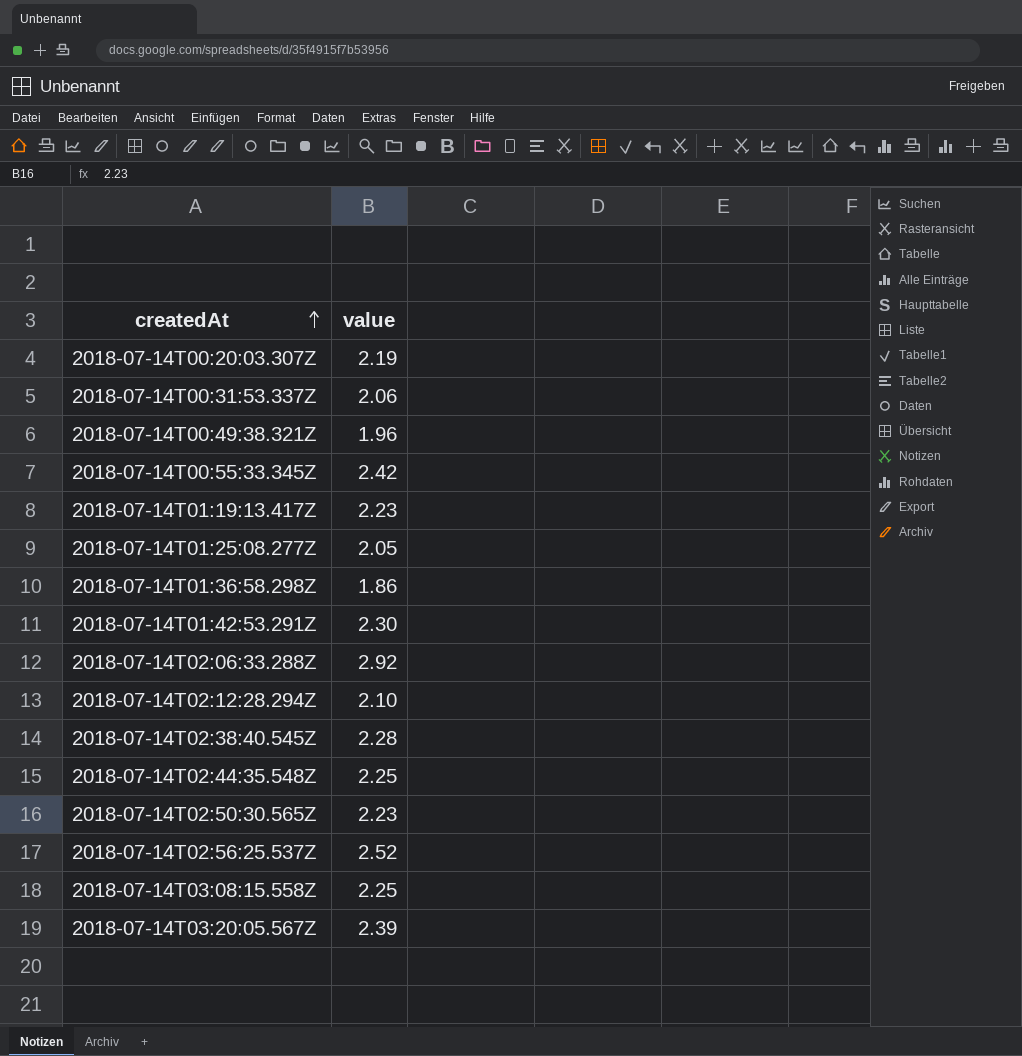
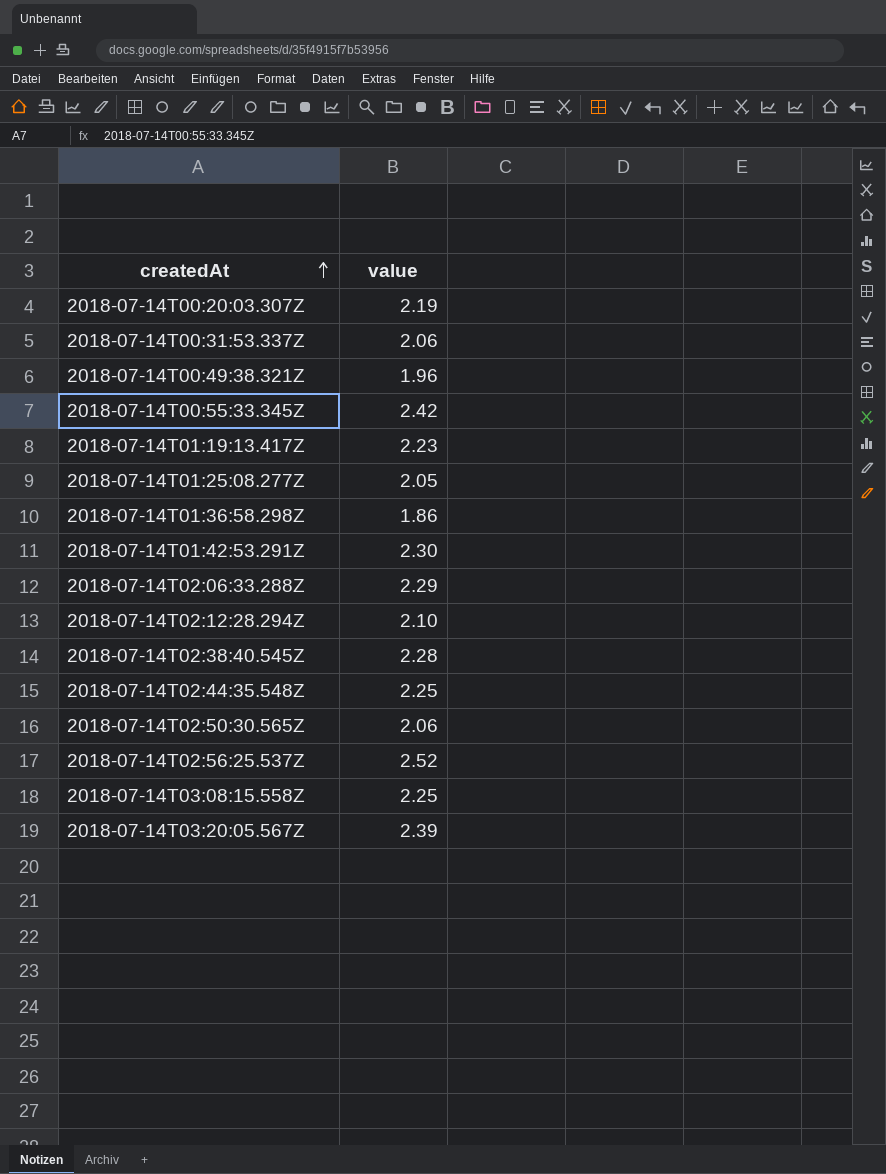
2018-07-14T02:06:33.288Z | value: 2.92 -> 2.29
2018-07-14T02:50:30.565Z | value: 2.23 -> 2.06

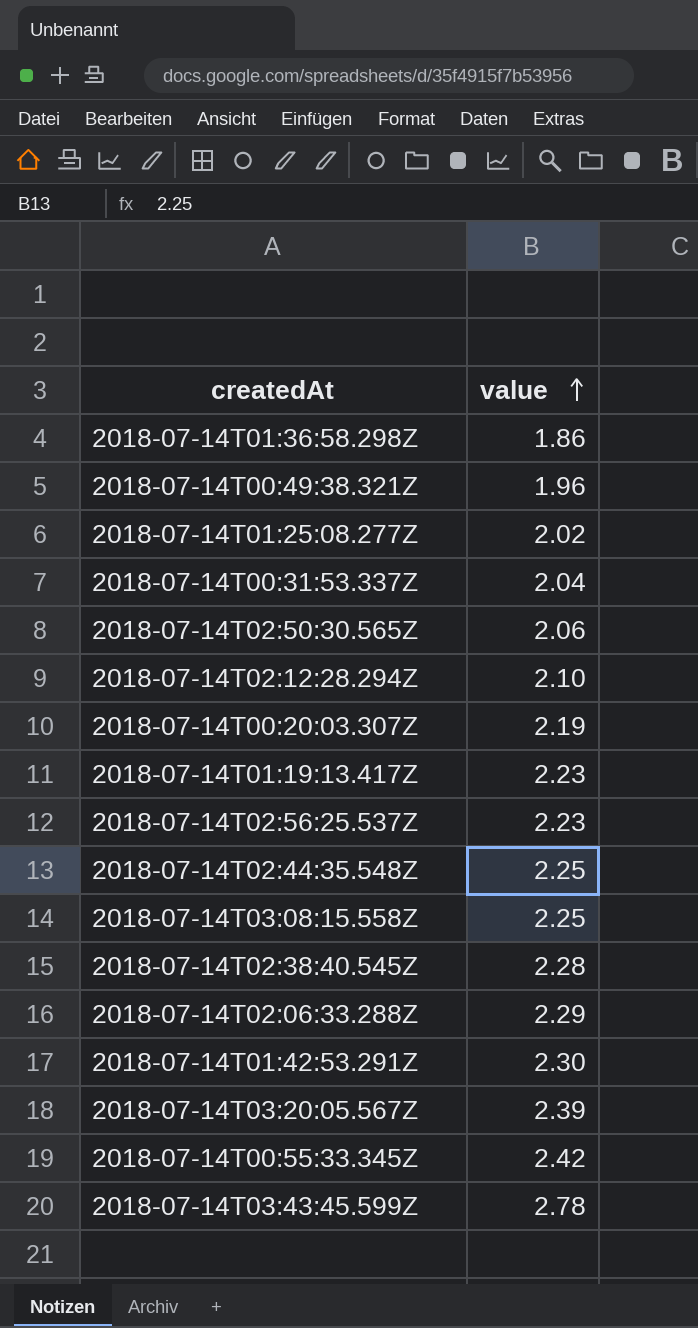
row order: createdAt ascending -> value ascending
2018-07-14T01:25:08.277Z | value: 2.05 -> 2.02
2018-07-14T00:31:53.337Z | value: 2.06 -> 2.04
2018-07-14T02:56:25.537Z | value: 2.52 -> 2.23
row 2018-07-14T03:43:45.599Z: none -> 2.78

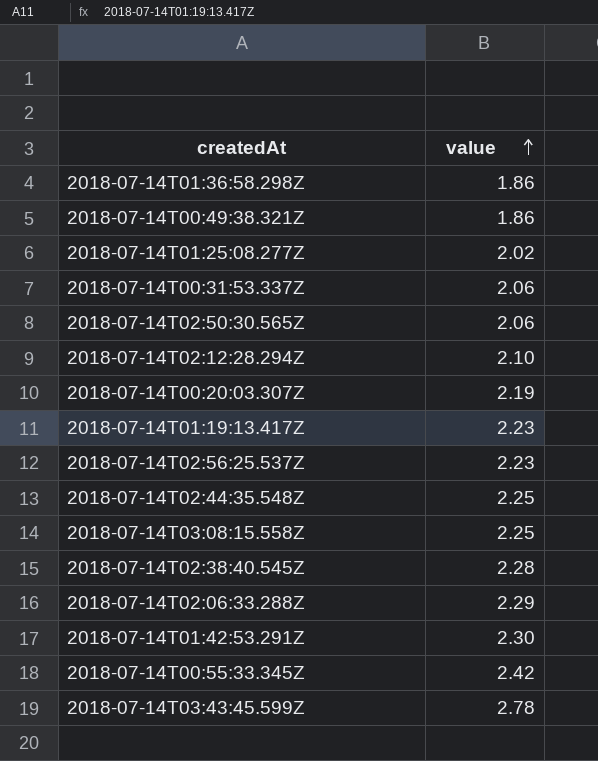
row 2018-07-14T03:20:05.567Z: 2.39 -> none
2018-07-14T00:49:38.321Z | value: 1.96 -> 1.86
2018-07-14T00:31:53.337Z | value: 2.04 -> 2.06

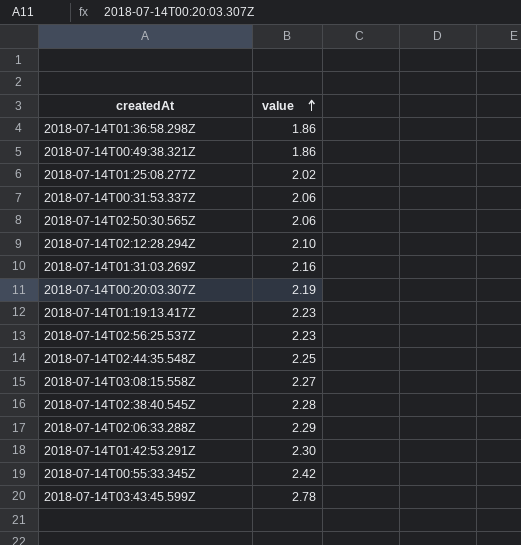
row 2018-07-14T01:31:03.269Z: none -> 2.16
2018-07-14T03:08:15.558Z | value: 2.25 -> 2.27

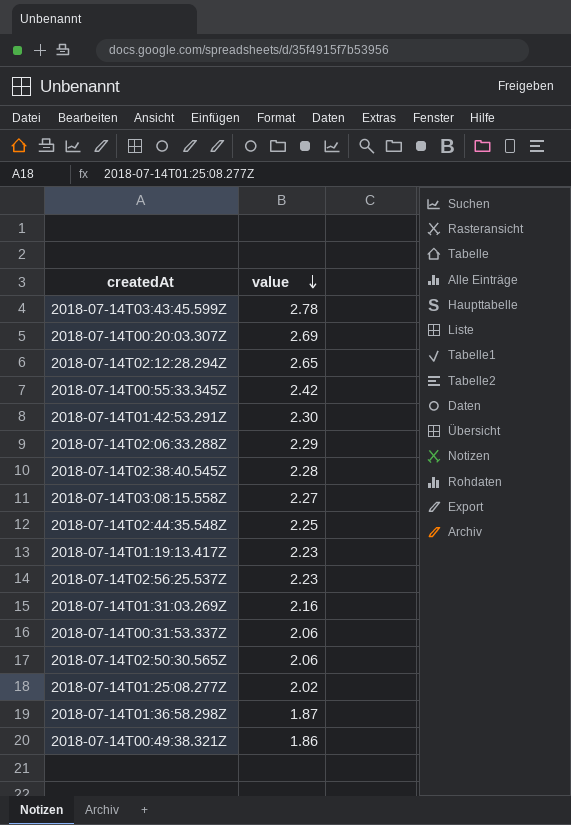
row order: value ascending -> value descending
2018-07-14T00:20:03.307Z | value: 2.19 -> 2.69
2018-07-14T02:12:28.294Z | value: 2.10 -> 2.65
2018-07-14T01:36:58.298Z | value: 1.86 -> 1.87

